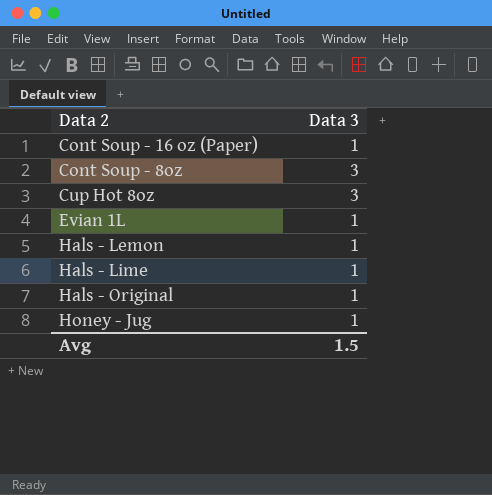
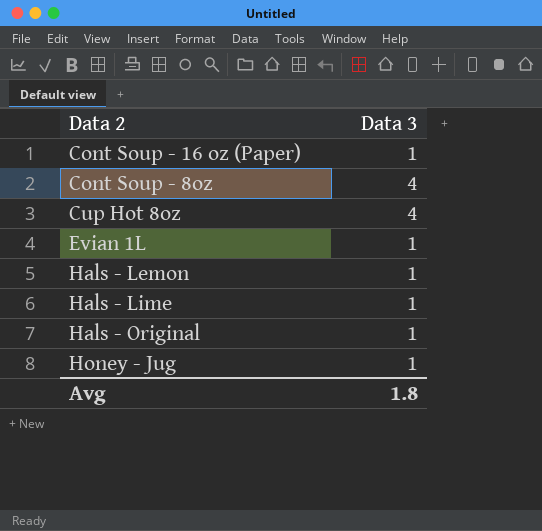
Cont Soup - 8oz | Data 3: 3 -> 4
Cup Hot 8oz | Data 3: 3 -> 4
Avg | Data 3: 1.5 -> 1.8

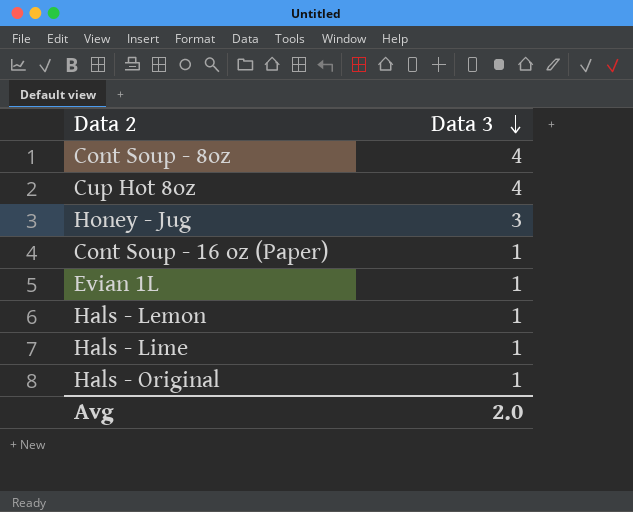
row order: none -> Data 3 descending
Honey - Jug | Data 3: 1 -> 3
Avg | Data 3: 1.8 -> 2.0

